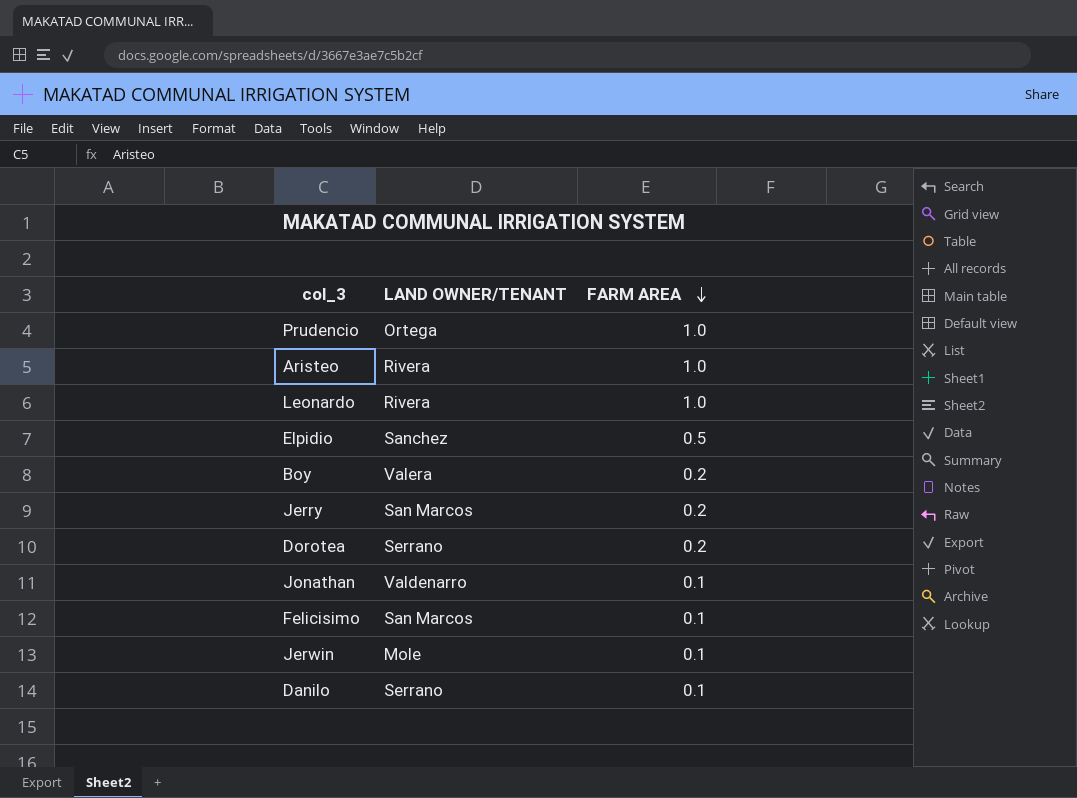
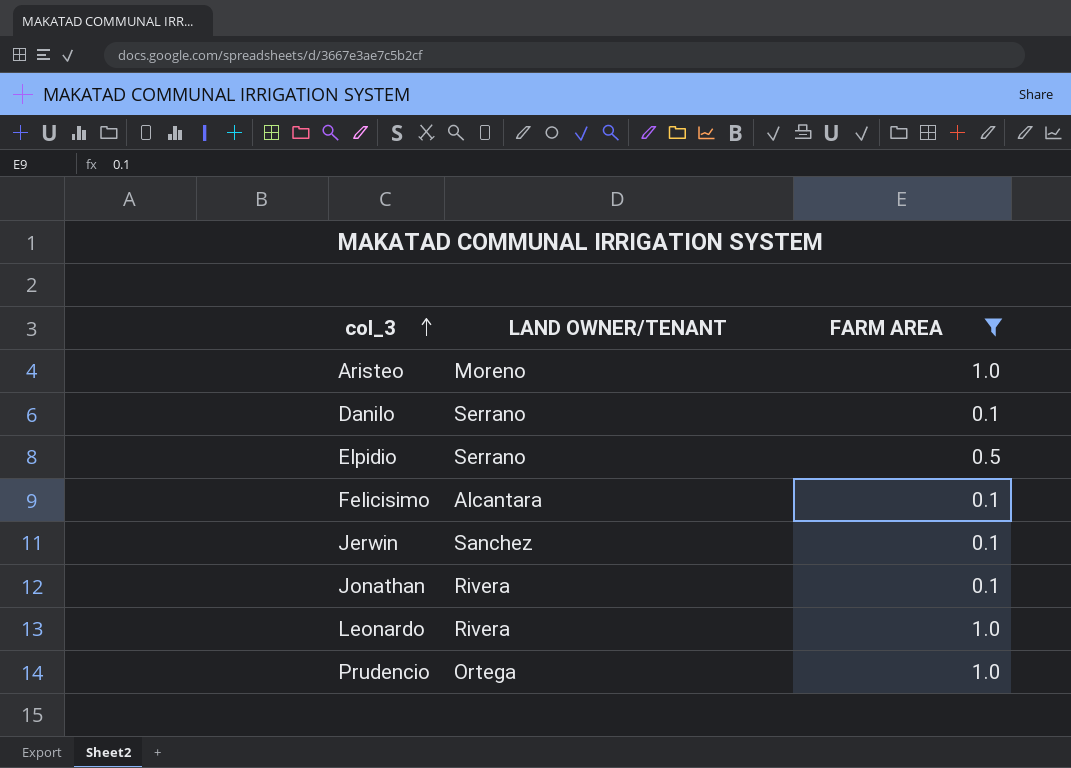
filter: none -> FARM AREA != 0.2
row order: FARM AREA descending -> col_3 ascending
Aristeo | LAND OWNER/TENANT: Rivera -> Moreno
Elpidio | LAND OWNER/TENANT: Sanchez -> Serrano
Felicisimo | LAND OWNER/TENANT: San Marcos -> Alcantara
Jerwin | LAND OWNER/TENANT: Mole -> Sanchez
Jonathan | LAND OWNER/TENANT: Valdenarro -> Rivera

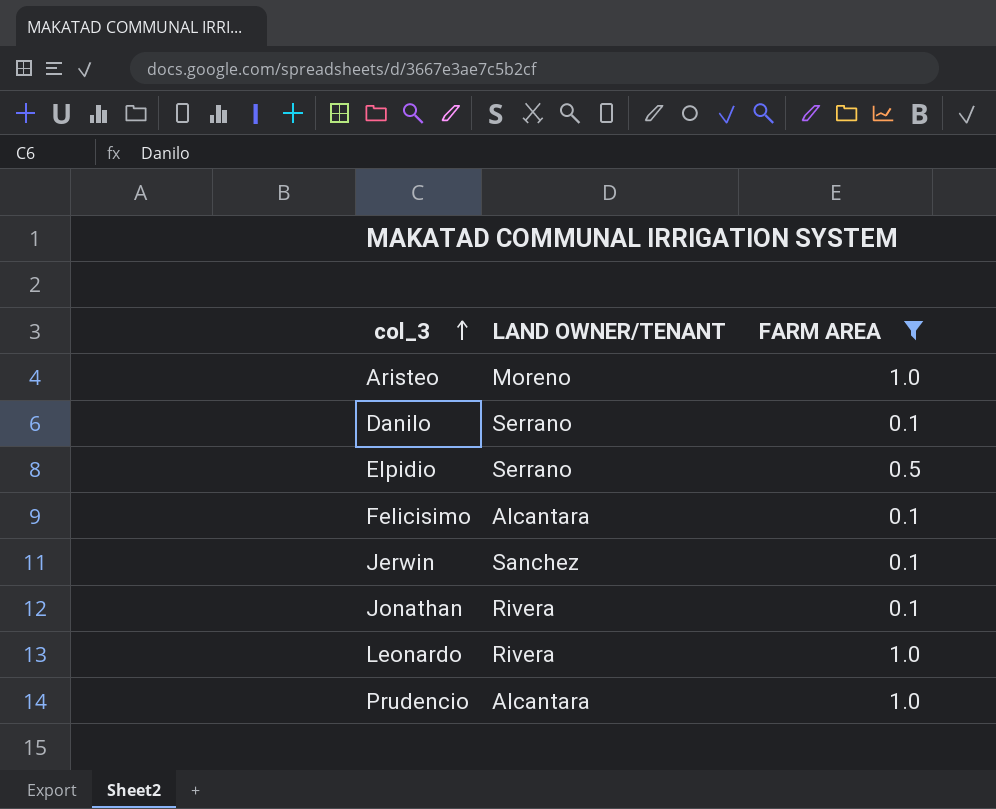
Prudencio | LAND OWNER/TENANT: Ortega -> Alcantara

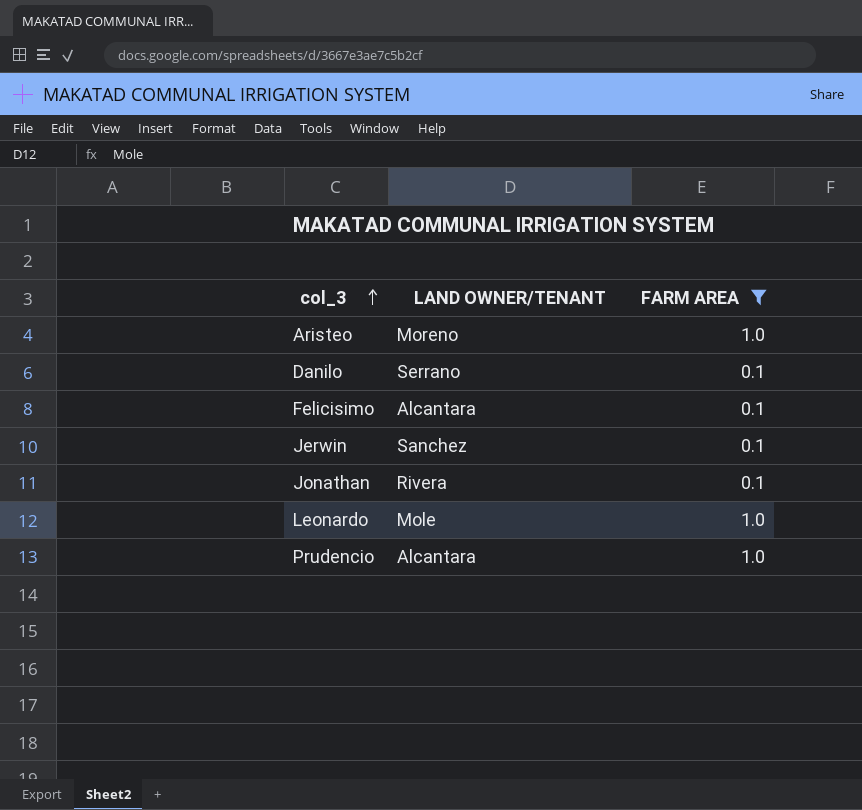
row Elpidio: Serrano | 0.5 -> none
Leonardo | LAND OWNER/TENANT: Rivera -> Mole

